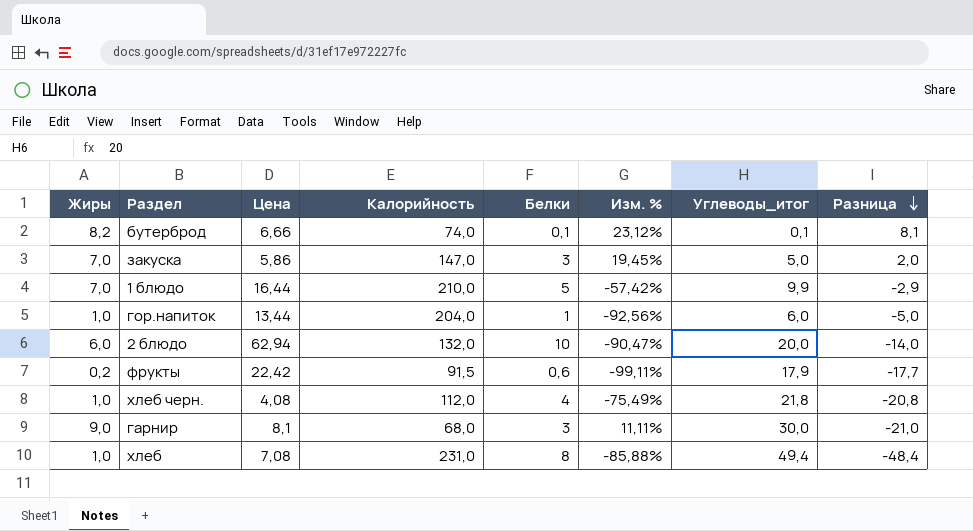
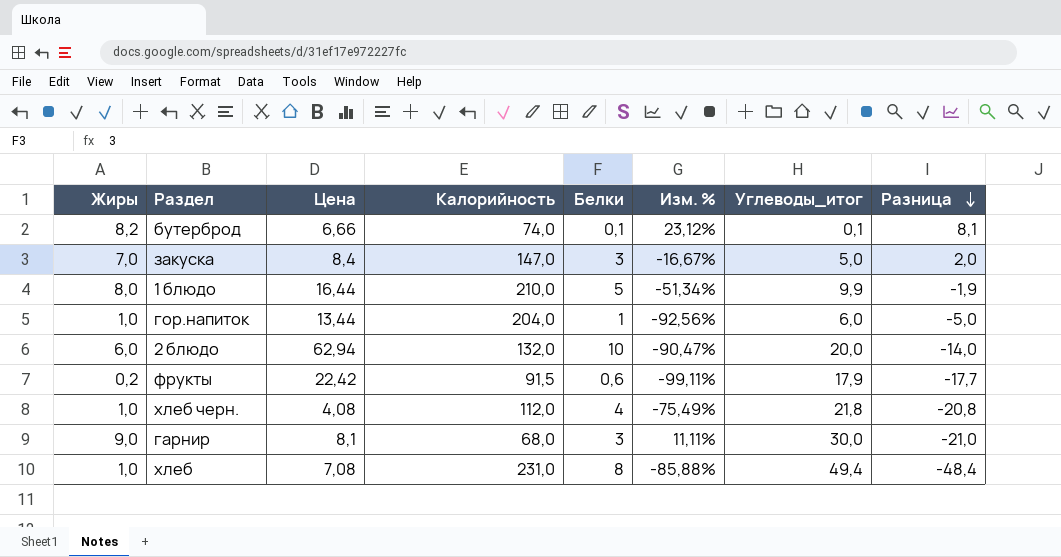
закуска | Цена: 5,86 -> 8,4
закуска | Изм. %: 19,45% -> -16,67%
1 блюдо | Жиры: 7,0 -> 8,0
1 блюдо | Изм. %: -57,42% -> -51,34%
1 блюдо | Разница: -2,9 -> -1,9

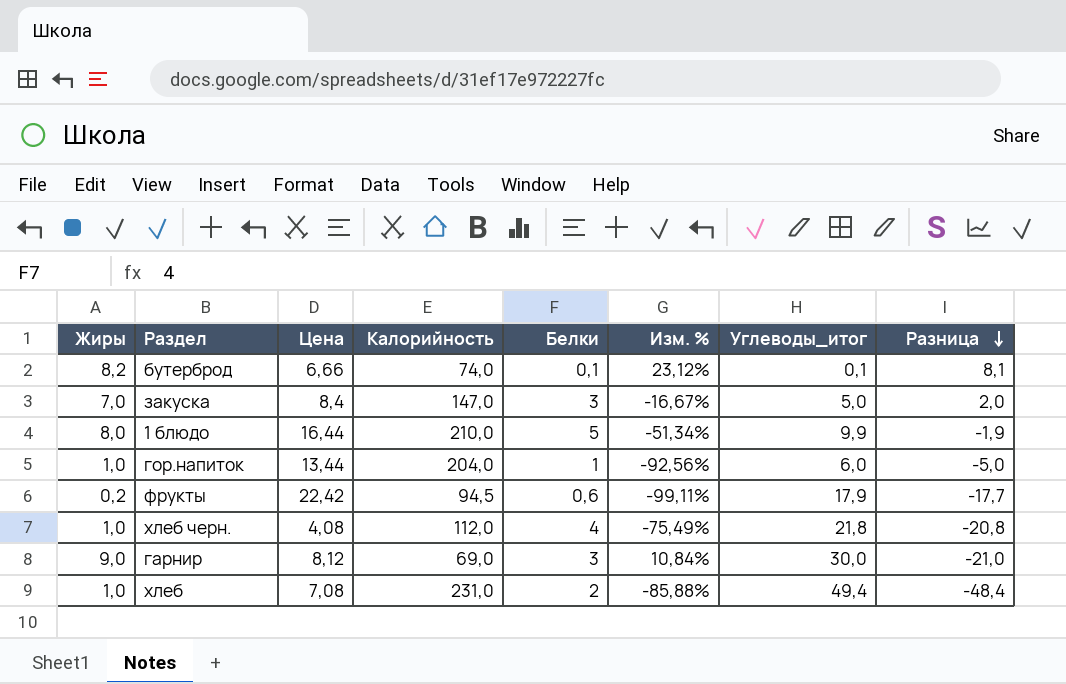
row 2 блюдо: 6,0 | 62,94 | 132,0 | 10 | -90,47% | 20,0 | -14,0 -> none
фрукты | Калорийность: 91,5 -> 94,5
гарнир | Цена: 8,1 -> 8,12
гарнир | Калорийность: 68,0 -> 69,0
гарнир | Изм. %: 11,11% -> 10,84%
хлеб | Белки: 8 -> 2

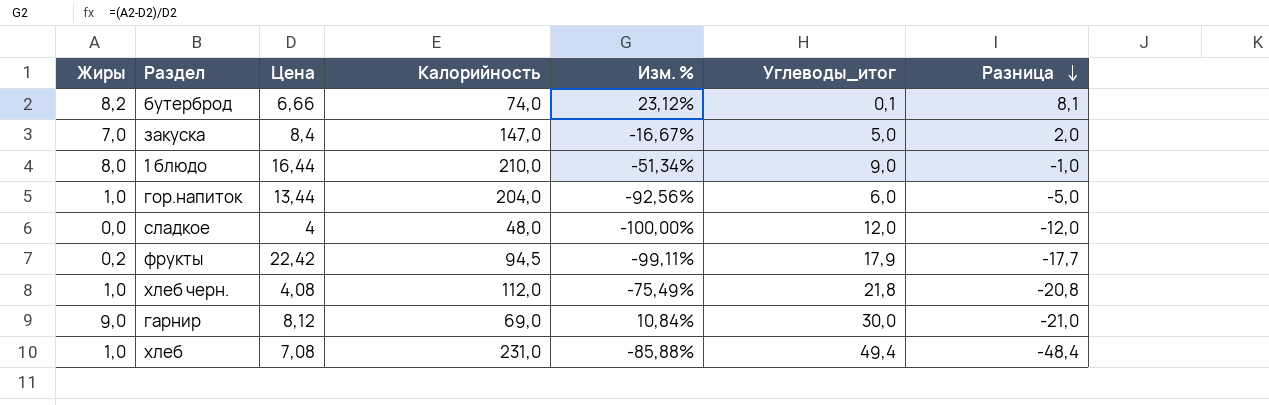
column Белки | position: 5 -> none
1 блюдо | Углеводы_итог: 9,9 -> 9,0
1 блюдо | Разница: -1,9 -> -1,0
row сладкое: none -> 0,0 | 4 | 48,0 | -100,00% | 12,0 | -12,0

